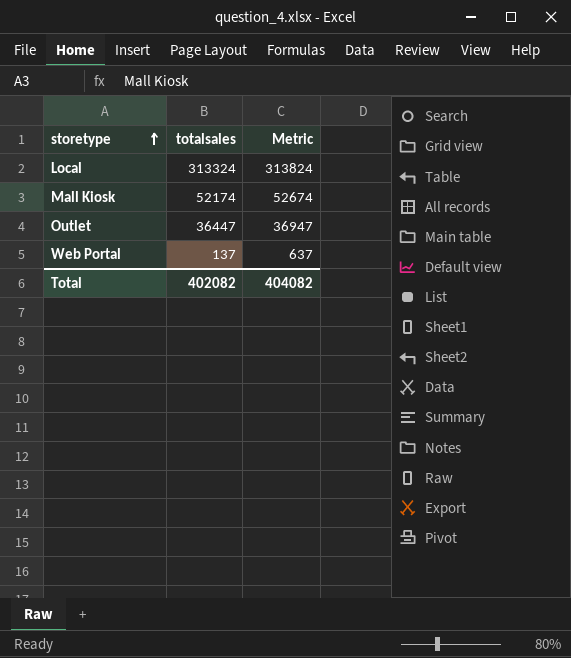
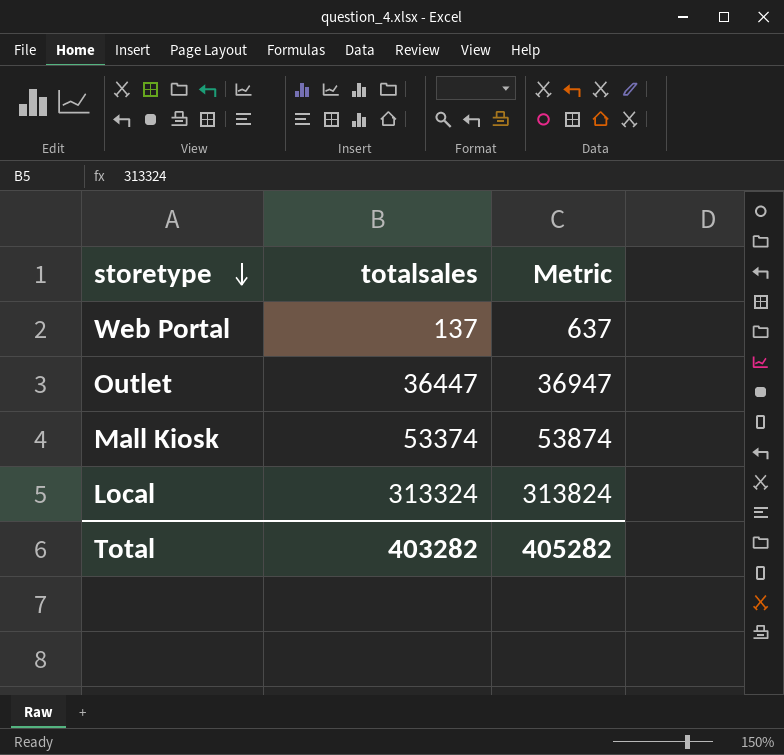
row order: storetype ascending -> storetype descending
Mall Kiosk | totalsales: 52174 -> 53374
Mall Kiosk | Metric: 52674 -> 53874
Total | totalsales: 402082 -> 403282
Total | Metric: 404082 -> 405282

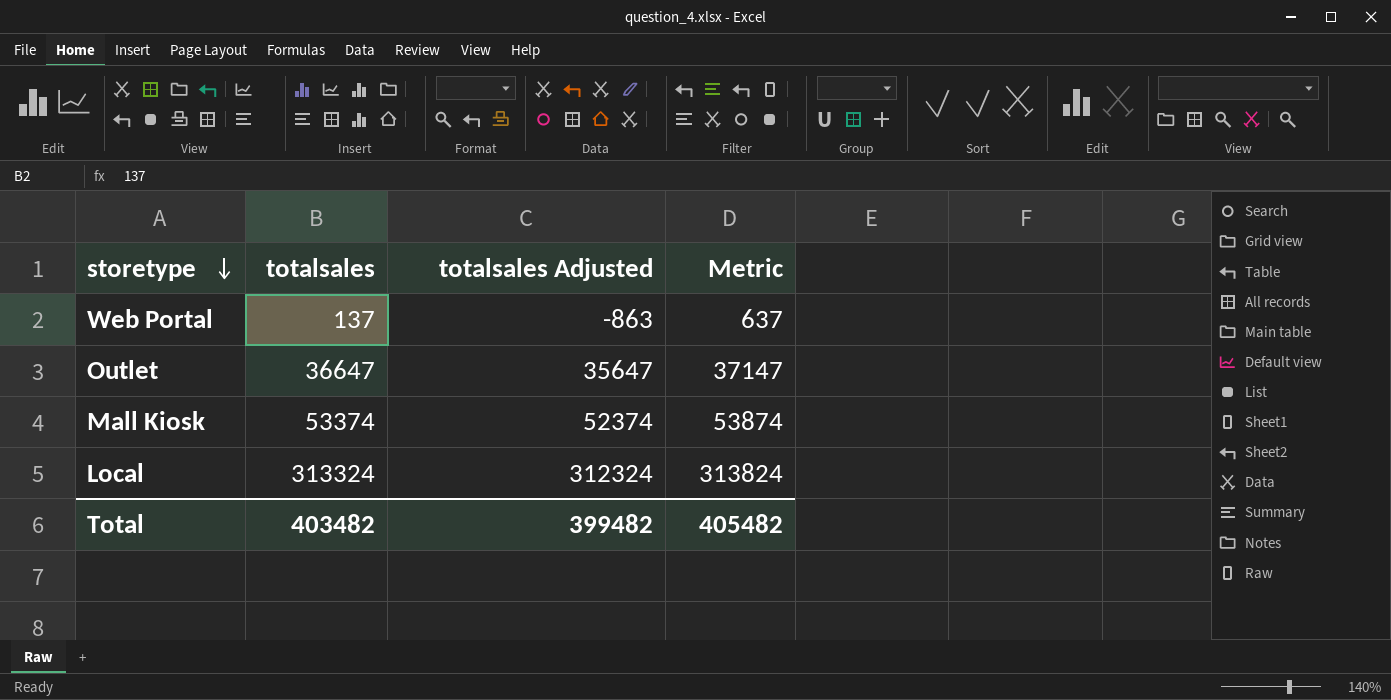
column totalsales Adjusted | formula: none -> [totalsales] - 1000
Outlet | totalsales: 36447 -> 36647
Outlet | Metric: 36947 -> 37147
Total | totalsales: 403282 -> 403482
Total | Metric: 405282 -> 405482

